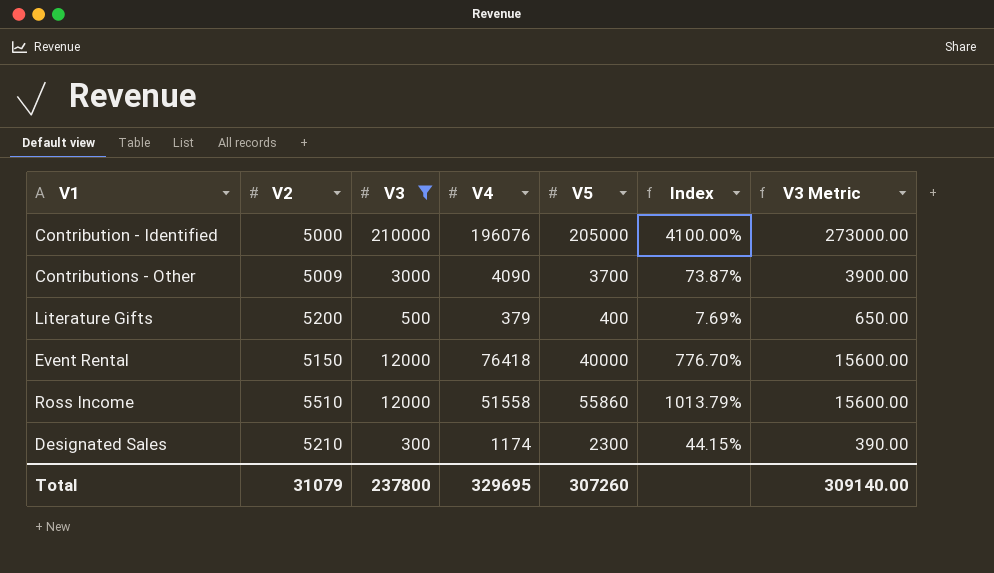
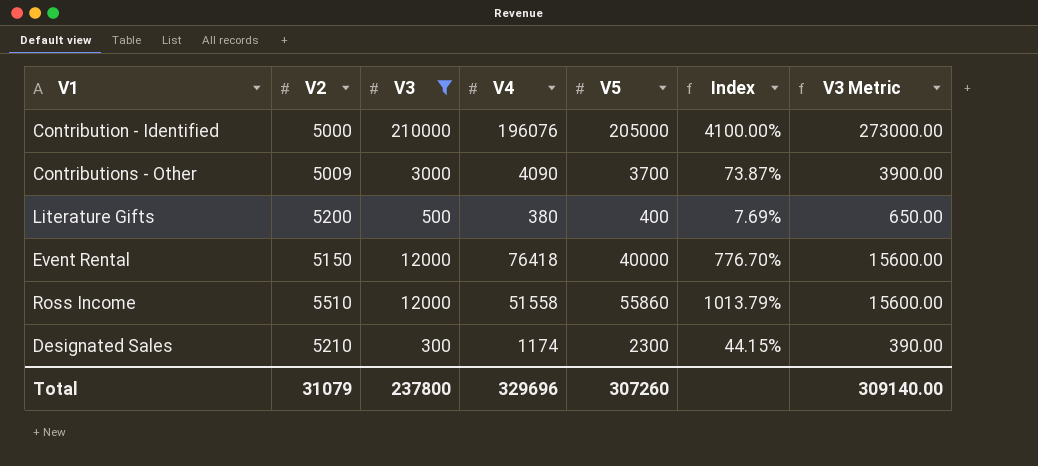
Literature Gifts | V4: 379 -> 380
Total | V4: 329695 -> 329696

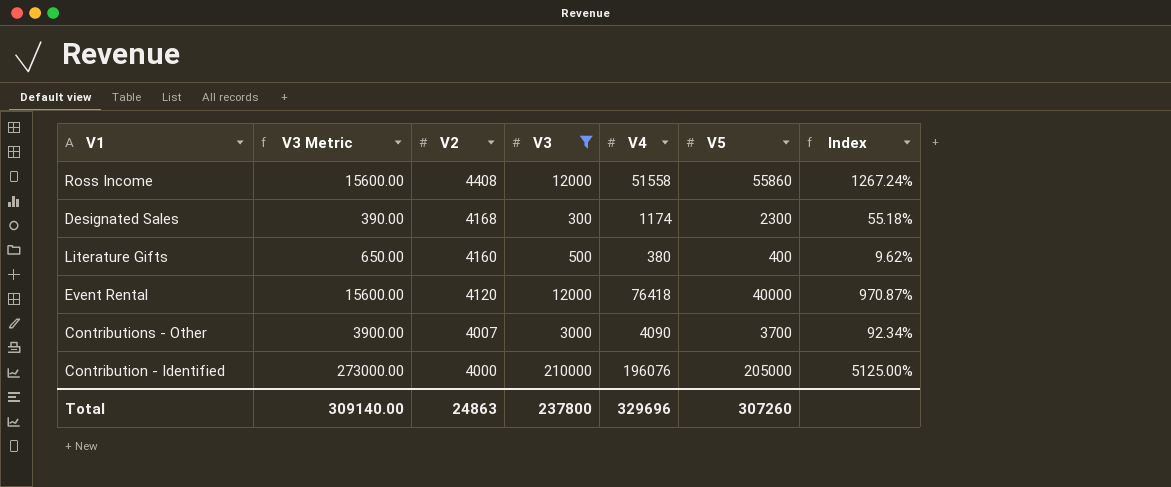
row order: none -> V2 descending
column V3 Metric | position: 7 -> 2
Ross Income | V2: 5510 -> 4408
Ross Income | Index: 1013.79% -> 1267.24%
Designated Sales | V2: 5210 -> 4168
Designated Sales | Index: 44.15% -> 55.18%
Literature Gifts | V2: 5200 -> 4160
Literature Gifts | Index: 7.69% -> 9.62%
Event Rental | V2: 5150 -> 4120
Event Rental | Index: 776.70% -> 970.87%
Contributions - Other | V2: 5009 -> 4007
Contributions - Other | Index: 73.87% -> 92.34%
Contribution - Identified | V2: 5000 -> 4000
Contribution - Identified | Index: 4100.00% -> 5125.00%
Total | V2: 31079 -> 24863

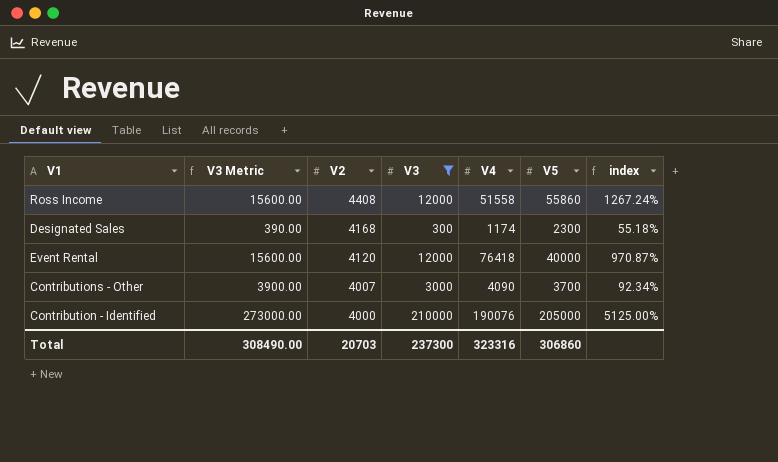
column name: Index -> index
row Literature Gifts: 650.00 | 4160 | 500 | 380 | 400 | 9.62% -> none
Contribution - Identified | V4: 196076 -> 190076
Total | V3 Metric: 309140.00 -> 308490.00
Total | V2: 24863 -> 20703
Total | V3: 237800 -> 237300
Total | V4: 329696 -> 323316
Total | V5: 307260 -> 306860

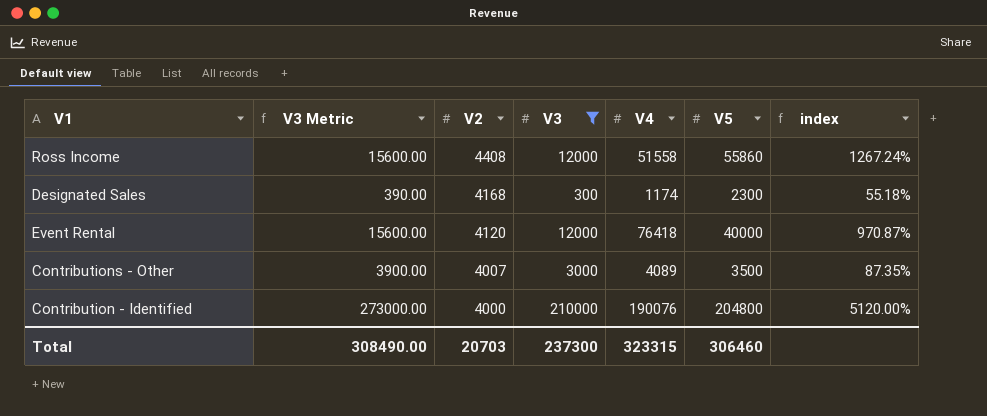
Contributions - Other | V4: 4090 -> 4089
Contributions - Other | V5: 3700 -> 3500
Contributions - Other | index: 92.34% -> 87.35%
Contribution - Identified | V5: 205000 -> 204800
Contribution - Identified | index: 5125.00% -> 5120.00%
Total | V4: 323316 -> 323315
Total | V5: 306860 -> 306460

